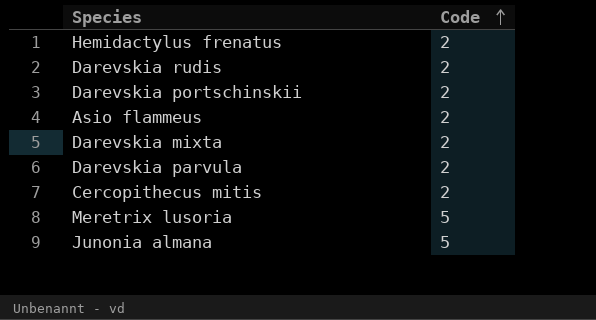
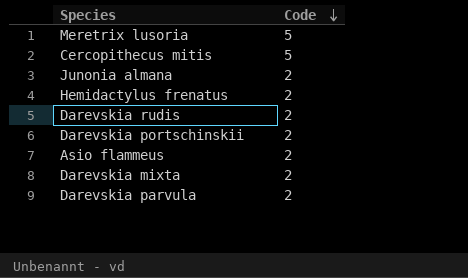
row order: Code ascending -> Code descending
Cercopithecus mitis | Code: 2 -> 5
Junonia almana | Code: 5 -> 2

